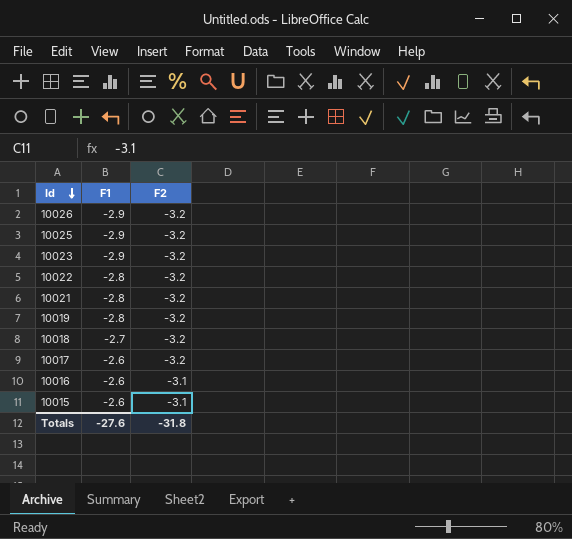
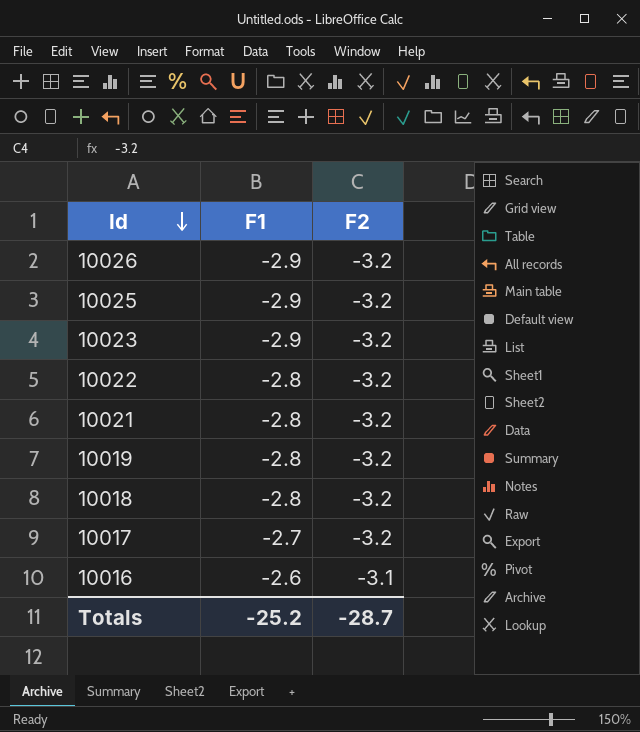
row 10015: -2.6 | -3.1 -> none
10018 | F1: -2.7 -> -2.8
10017 | F1: -2.6 -> -2.7
Totals | F1: -27.6 -> -25.2
Totals | F2: -31.8 -> -28.7

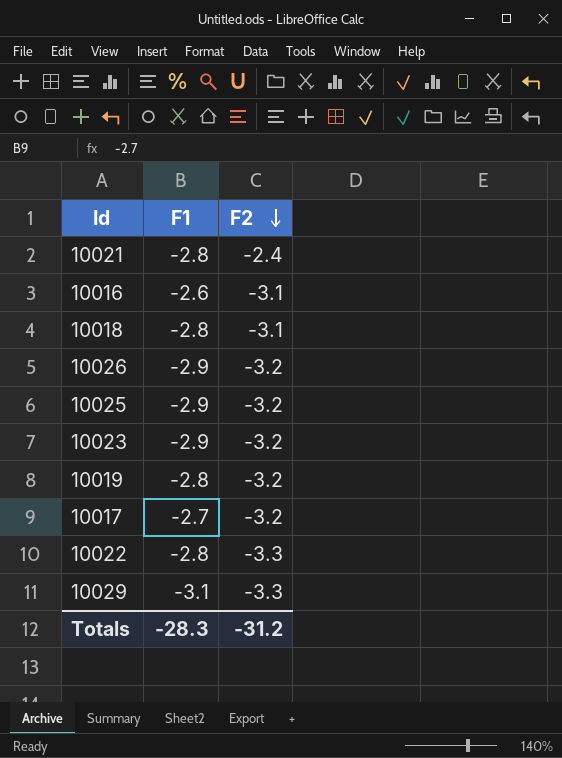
row order: Id descending -> F2 descending
10021 | F2: -3.2 -> -2.4
10018 | F2: -3.2 -> -3.1
10022 | F2: -3.2 -> -3.3
row 10029: none -> -3.1 | -3.3
Totals | F1: -25.2 -> -28.3
Totals | F2: -28.7 -> -31.2

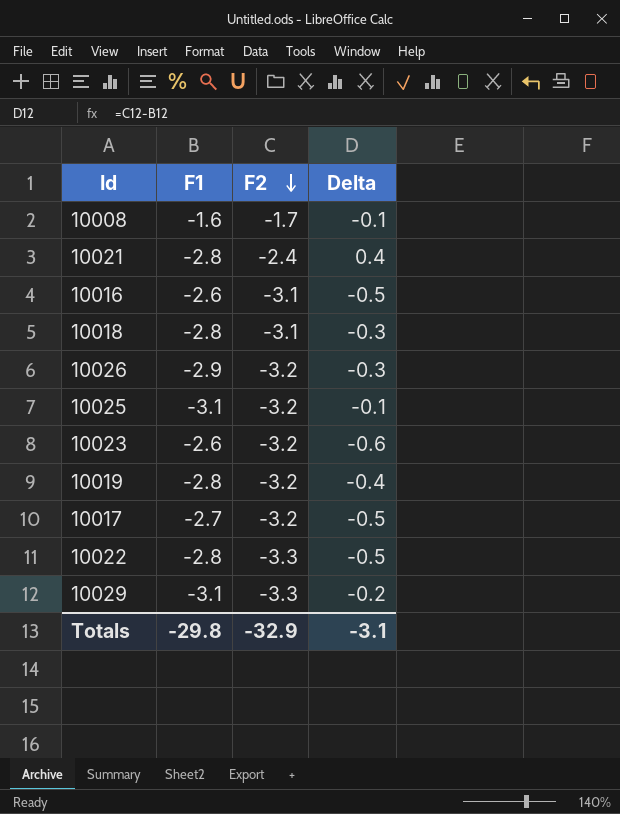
column Delta | formula: none -> [F2] - [F1]
row 10008: none -> -1.6 | -1.7 | -0.1
10025 | F1: -2.9 -> -3.1
10023 | F1: -2.9 -> -2.6
Totals | F1: -28.3 -> -29.8
Totals | F2: -31.2 -> -32.9

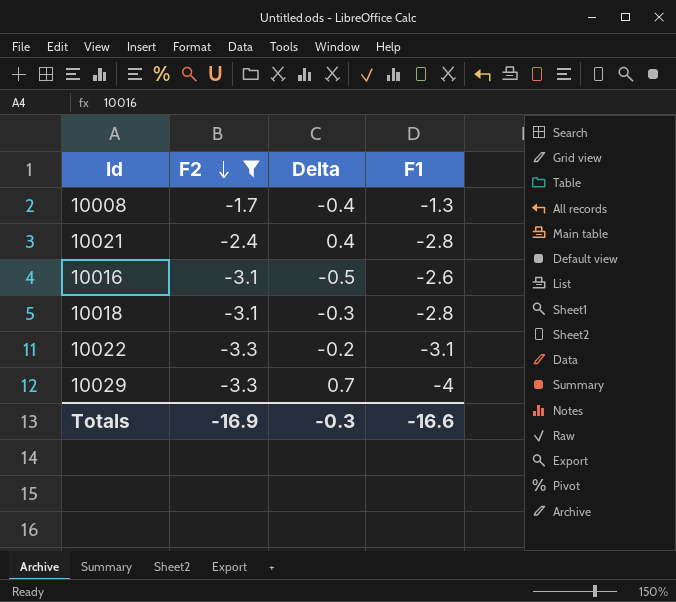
filter: none -> F2 != -3.2
column F1 | position: 2 -> 4
10008 | Delta: -0.1 -> -0.4
10008 | F1: -1.6 -> -1.3
10022 | Delta: -0.5 -> -0.2
10022 | F1: -2.8 -> -3.1
10029 | Delta: -0.2 -> 0.7
10029 | F1: -3.1 -> -4
Totals | F2: -32.9 -> -16.9
Totals | Delta: -3.1 -> -0.3
Totals | F1: -29.8 -> -16.6

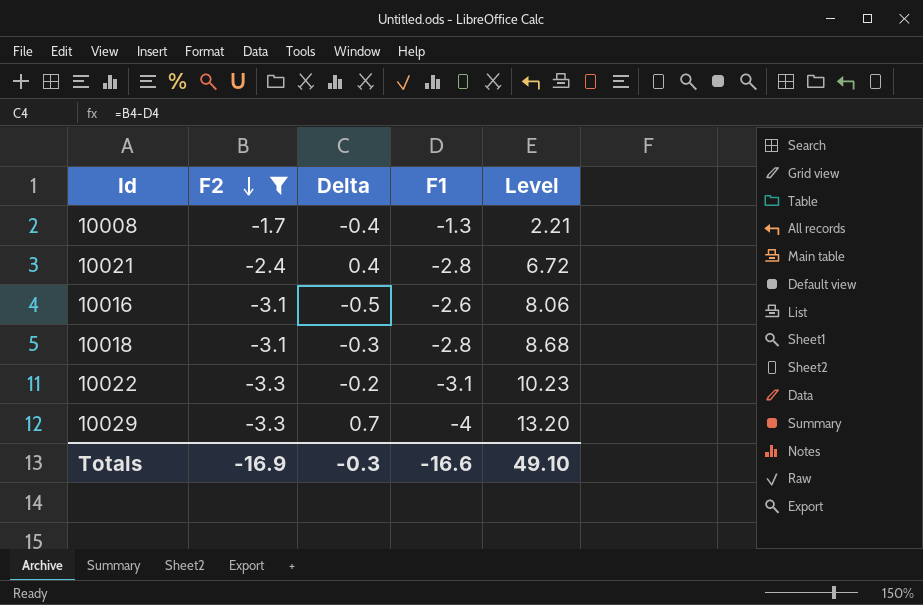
column Level | formula: none -> [F2] * [F1]

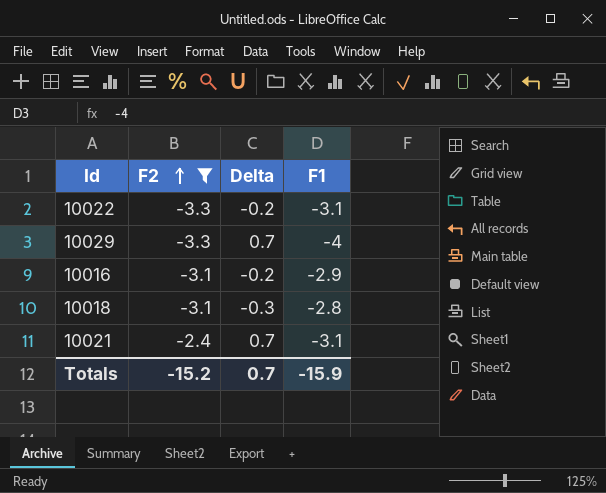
row order: F2 descending -> F2 ascending
column Level | formula: [F2] * [F1] -> none
row 10008: -1.7 | -0.4 | -1.3 | 2.21 -> none
10016 | Delta: -0.5 -> -0.2
10016 | F1: -2.6 -> -2.9
10021 | Delta: 0.4 -> 0.7
10021 | F1: -2.8 -> -3.1
Totals | F2: -16.9 -> -15.2
Totals | Delta: -0.3 -> 0.7
Totals | F1: -16.6 -> -15.9

